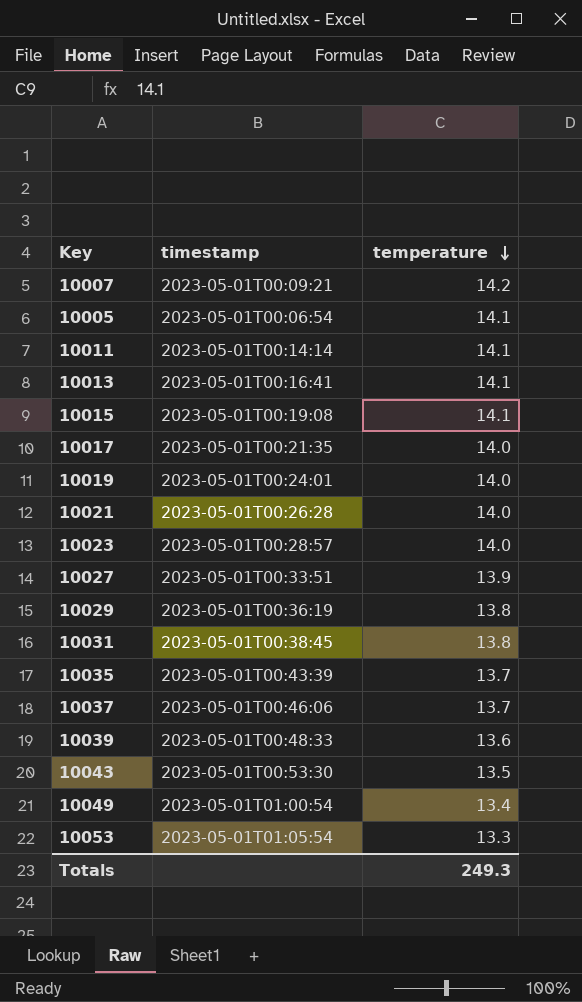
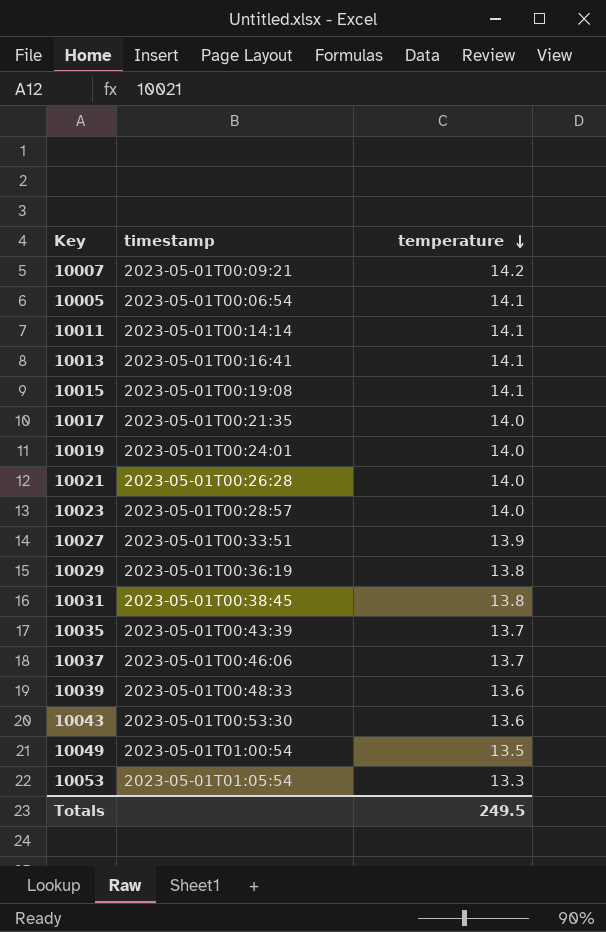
10043 | temperature: 13.5 -> 13.6
10049 | temperature: 13.4 -> 13.5
Totals | temperature: 249.3 -> 249.5

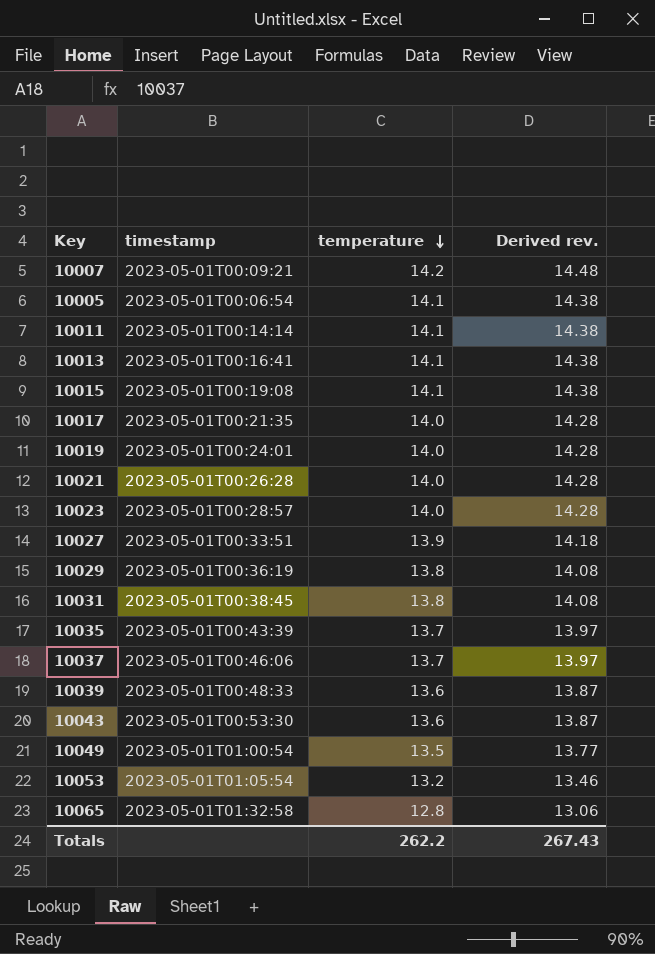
column Derived rev. | formula: none -> [temperature] * 1.02
10053 | temperature: 13.3 -> 13.2
row 10065: none -> 2023-05-01T01:32:58 | 12.8 | 13.06
Totals | temperature: 249.5 -> 262.2

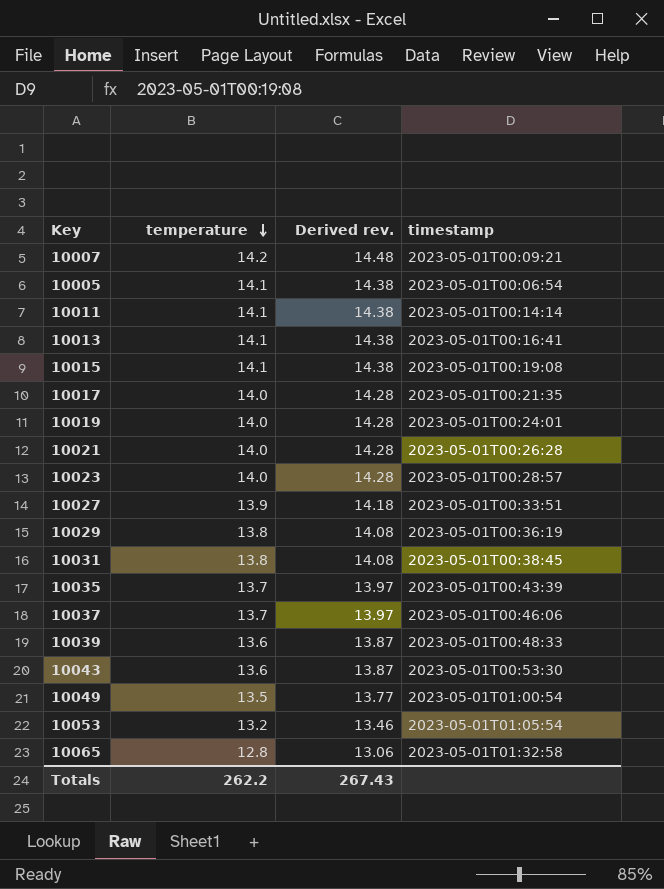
column timestamp | position: 2 -> 4

